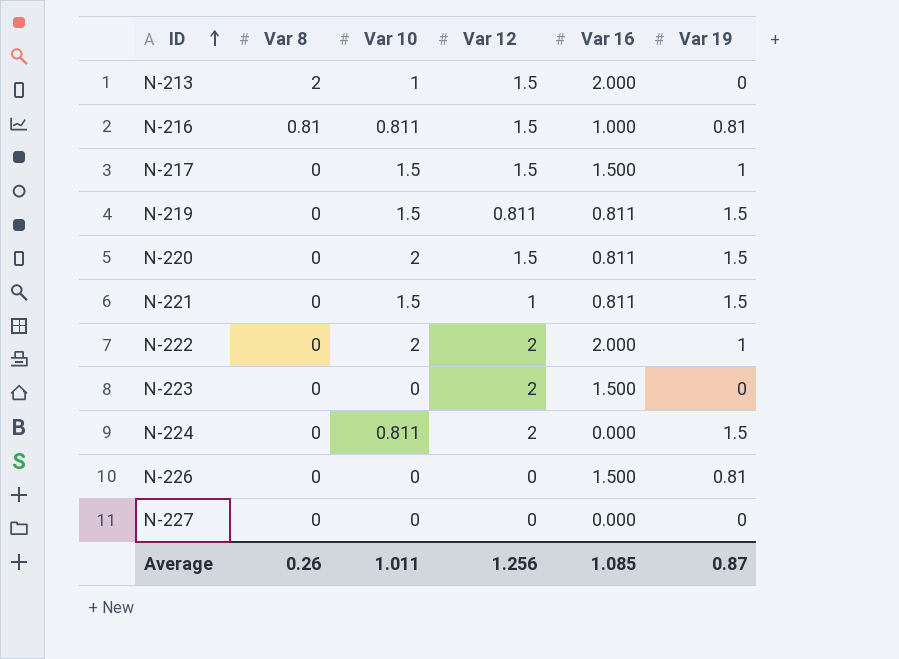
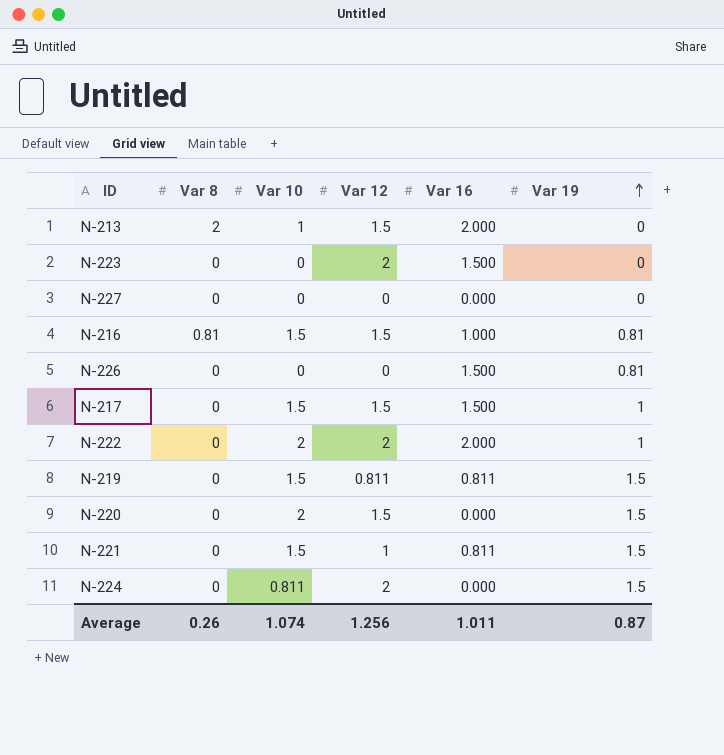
row order: ID ascending -> Var 19 ascending
N-216 | Var 10: 0.811 -> 1.5
N-220 | Var 16: 0.811 -> 0.000
Average | Var 10: 1.011 -> 1.074
Average | Var 16: 1.085 -> 1.011

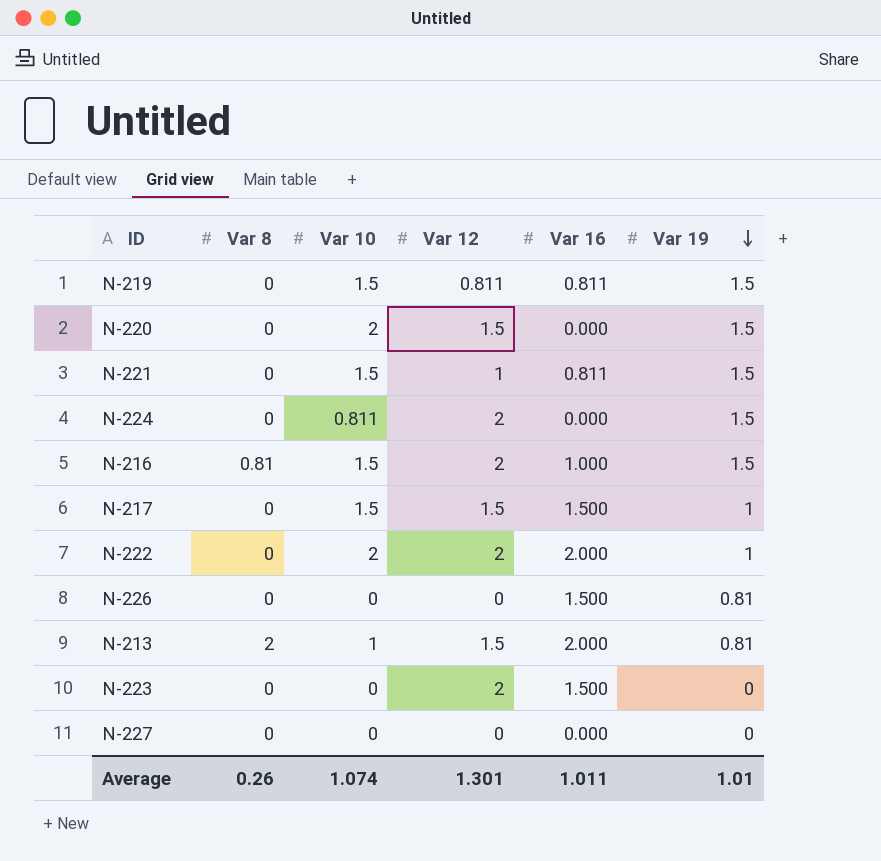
row order: Var 19 ascending -> Var 19 descending
N-216 | Var 12: 1.5 -> 2
N-216 | Var 19: 0.81 -> 1.5
N-213 | Var 19: 0 -> 0.81
Average | Var 12: 1.256 -> 1.301
Average | Var 19: 0.87 -> 1.01

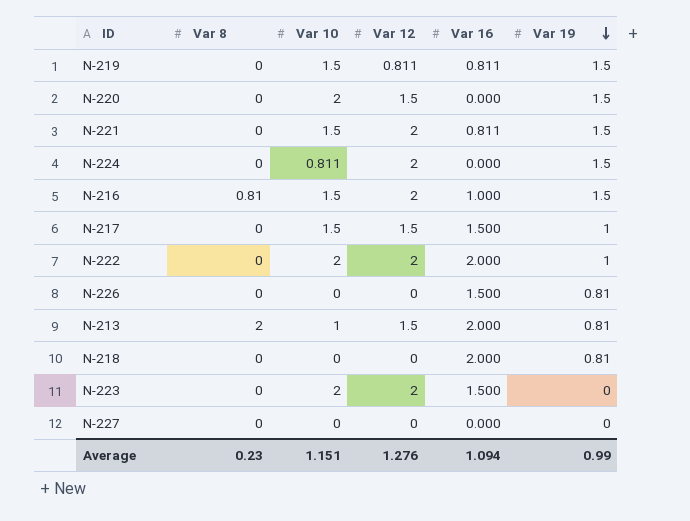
N-221 | Var 12: 1 -> 2
row N-218: none -> 0 | 0 | 0 | 2.000 | 0.81
N-223 | Var 10: 0 -> 2
Average | Var 8: 0.26 -> 0.23
Average | Var 10: 1.074 -> 1.151
Average | Var 12: 1.301 -> 1.276
Average | Var 16: 1.011 -> 1.094
Average | Var 19: 1.01 -> 0.99

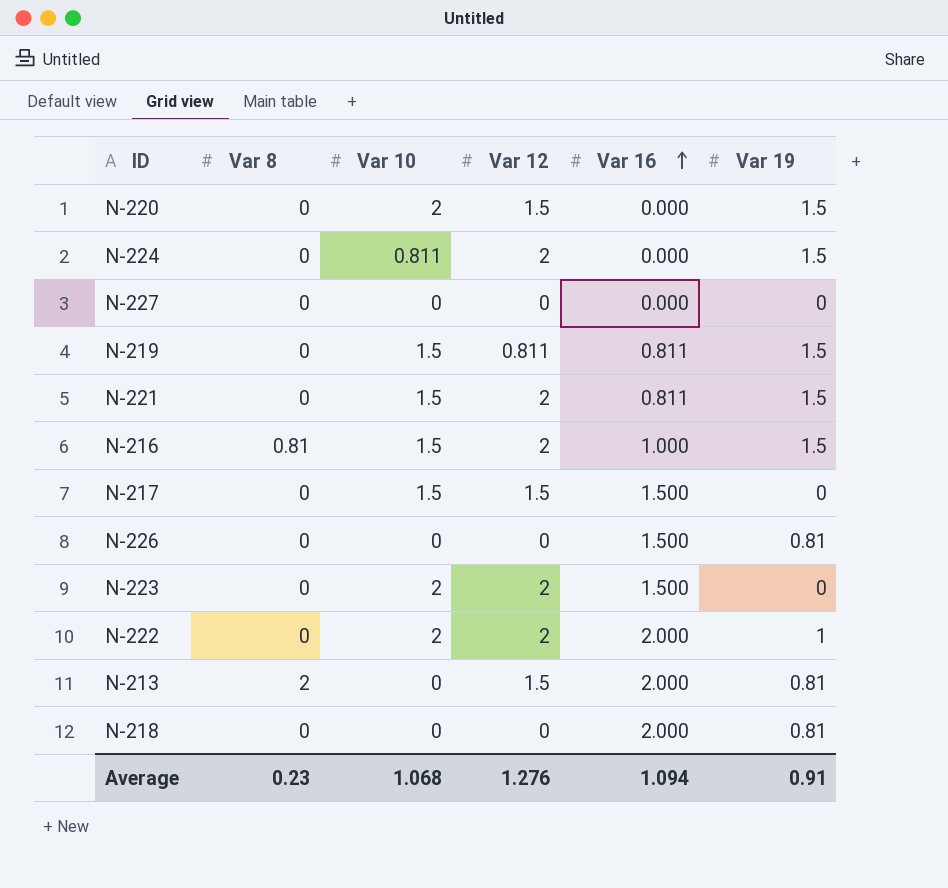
row order: Var 19 descending -> Var 16 ascending
N-217 | Var 19: 1 -> 0
N-213 | Var 10: 1 -> 0
Average | Var 10: 1.151 -> 1.068
Average | Var 19: 0.99 -> 0.91

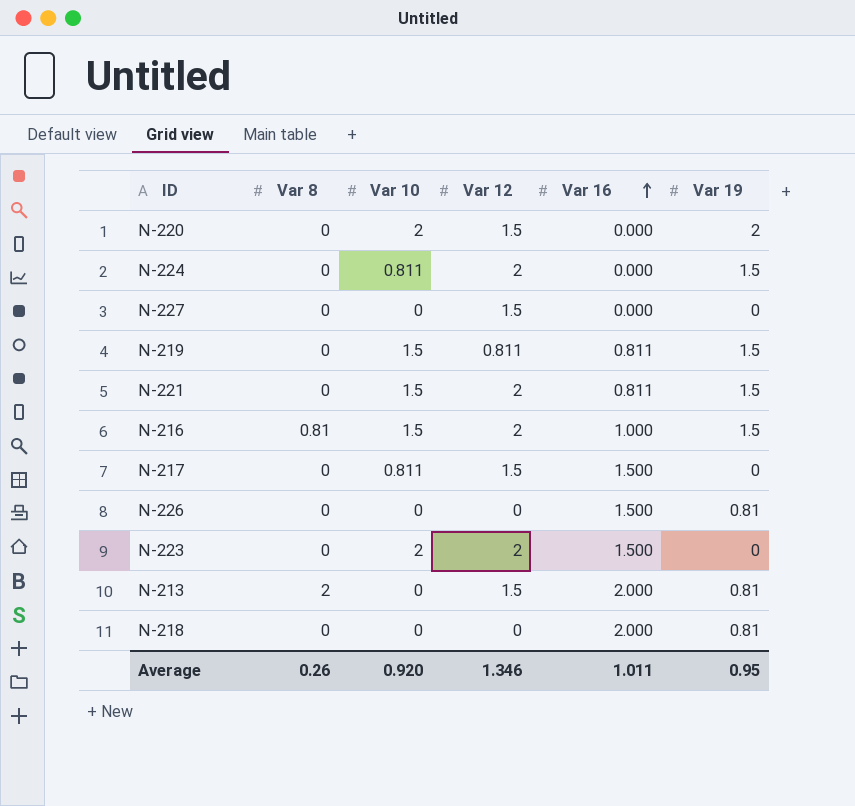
row N-222: 0 | 2 | 2 | 2.000 | 1 -> none
N-220 | Var 19: 1.5 -> 2
N-227 | Var 12: 0 -> 1.5
N-217 | Var 10: 1.5 -> 0.811
Average | Var 8: 0.23 -> 0.26
Average | Var 10: 1.068 -> 0.920
Average | Var 12: 1.276 -> 1.346
Average | Var 16: 1.094 -> 1.011
Average | Var 19: 0.91 -> 0.95

